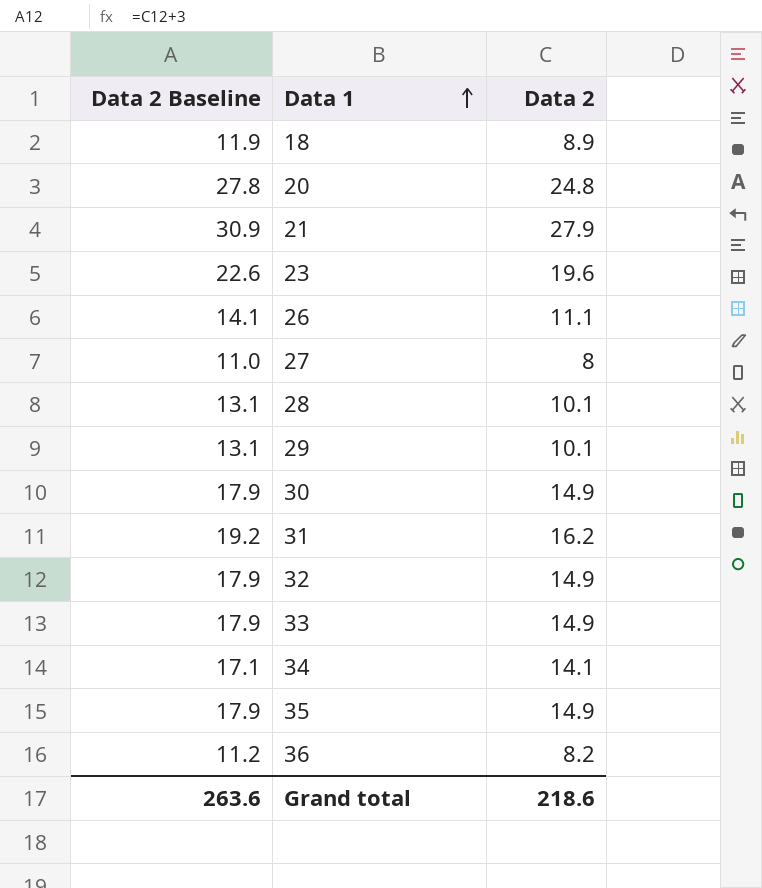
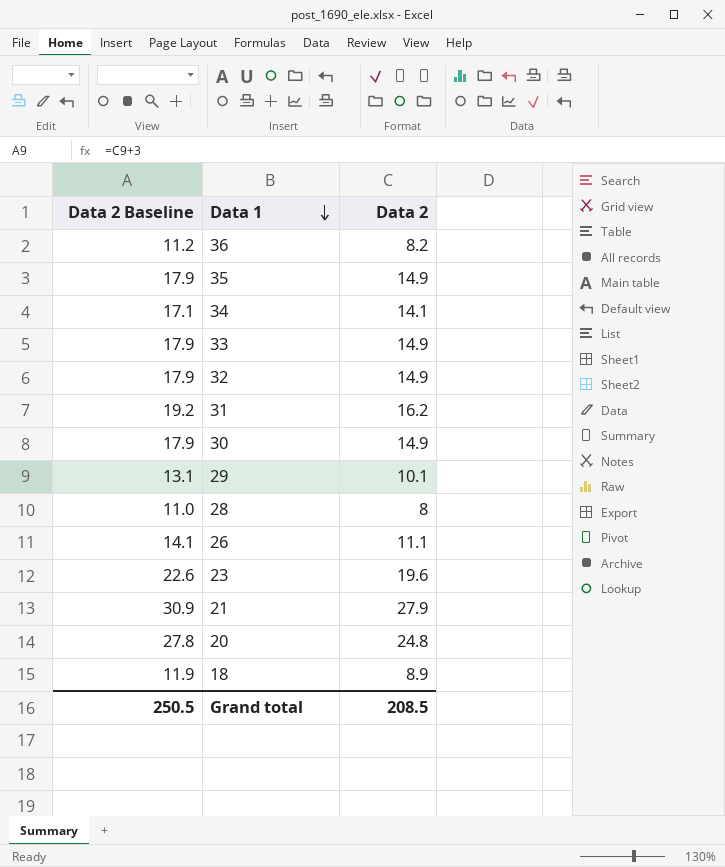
row order: Data 1 ascending -> Data 1 descending
row 27: 11.0 | 8 -> none
28 | Data 2 Baseline: 13.1 -> 11.0
28 | Data 2: 10.1 -> 8
Grand total | Data 2 Baseline: 263.6 -> 250.5
Grand total | Data 2: 218.6 -> 208.5

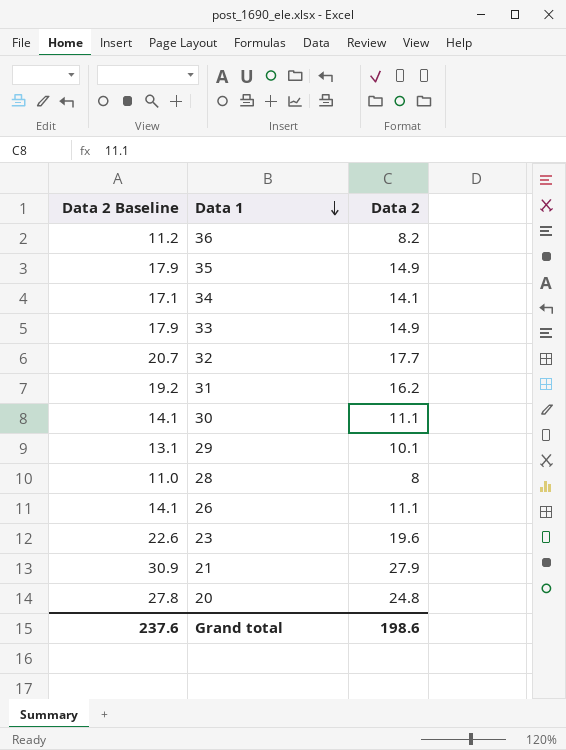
row 18: 11.9 | 8.9 -> none
32 | Data 2 Baseline: 17.9 -> 20.7
32 | Data 2: 14.9 -> 17.7
30 | Data 2 Baseline: 17.9 -> 14.1
30 | Data 2: 14.9 -> 11.1
Grand total | Data 2 Baseline: 250.5 -> 237.6
Grand total | Data 2: 208.5 -> 198.6

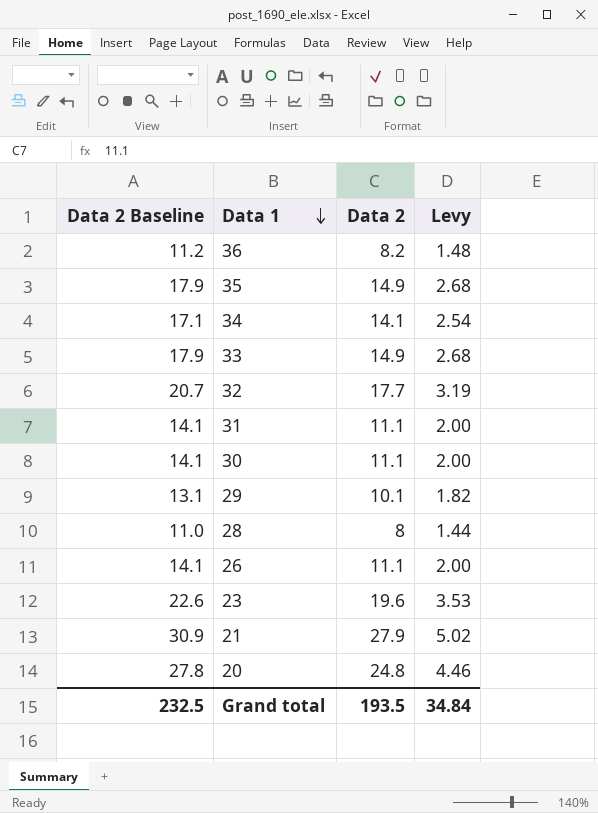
column Levy | formula: none -> [Data 2] * 0.18
31 | Data 2 Baseline: 19.2 -> 14.1
31 | Data 2: 16.2 -> 11.1
Grand total | Data 2 Baseline: 237.6 -> 232.5
Grand total | Data 2: 198.6 -> 193.5

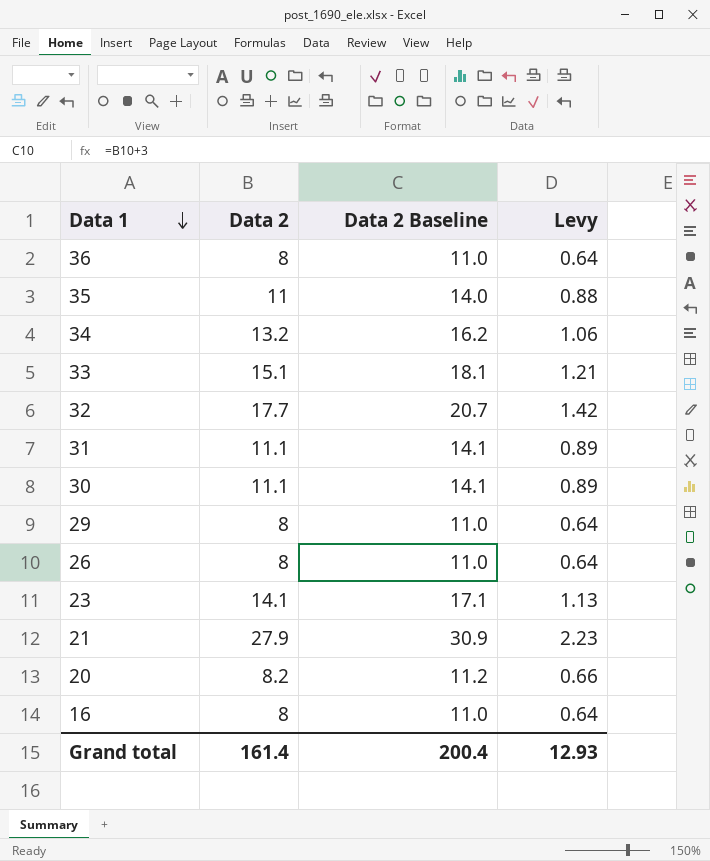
column Data 2 Baseline | position: 1 -> 3
column Levy | formula: [Data 2] * 0.18 -> [Data 2] * 0.08
row 28: 11.0 | 8 | 1.44 -> none
36 | Data 2: 8.2 -> 8
36 | Data 2 Baseline: 11.2 -> 11.0
35 | Data 2: 14.9 -> 11
35 | Data 2 Baseline: 17.9 -> 14.0
34 | Data 2: 14.1 -> 13.2
34 | Data 2 Baseline: 17.1 -> 16.2
33 | Data 2: 14.9 -> 15.1
33 | Data 2 Baseline: 17.9 -> 18.1
29 | Data 2: 10.1 -> 8
29 | Data 2 Baseline: 13.1 -> 11.0
26 | Data 2: 11.1 -> 8
26 | Data 2 Baseline: 14.1 -> 11.0
23 | Data 2: 19.6 -> 14.1
23 | Data 2 Baseline: 22.6 -> 17.1
20 | Data 2: 24.8 -> 8.2
20 | Data 2 Baseline: 27.8 -> 11.2
row 16: none -> 8 | 11.0 | 0.64
Grand total | Data 2: 193.5 -> 161.4
Grand total | Data 2 Baseline: 232.5 -> 200.4
Grand total | Levy: 34.84 -> 12.93

